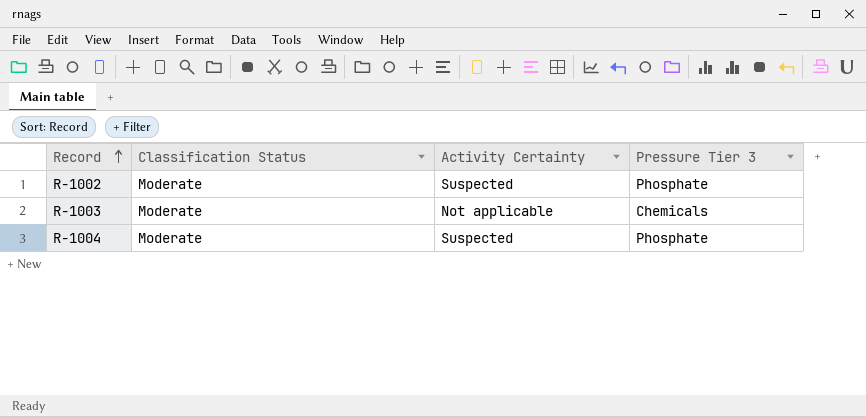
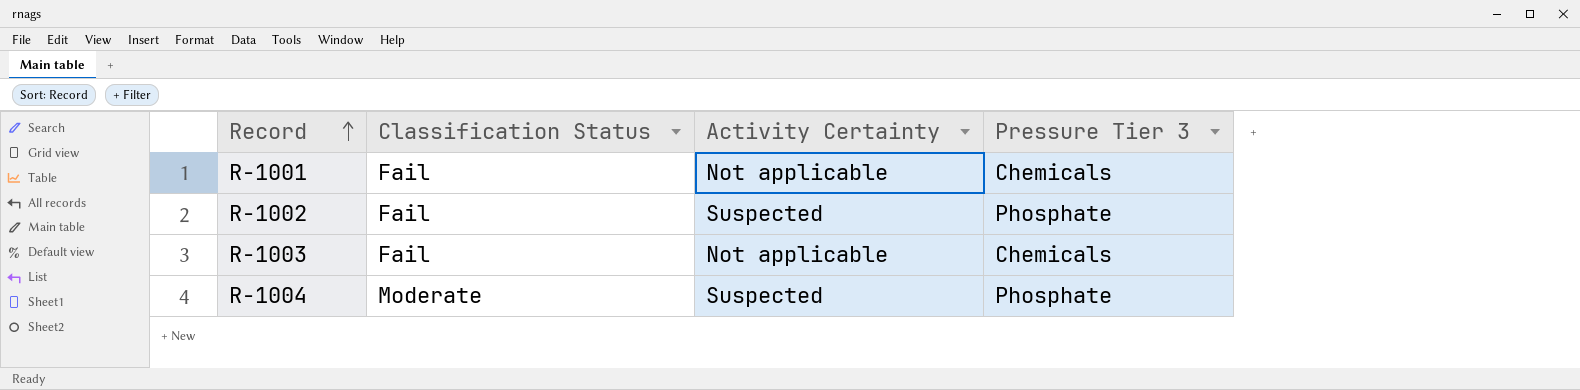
row R-1001: none -> Fail | Not applicable | Chemicals
R-1002 | Classification Status: Moderate -> Fail
R-1003 | Classification Status: Moderate -> Fail

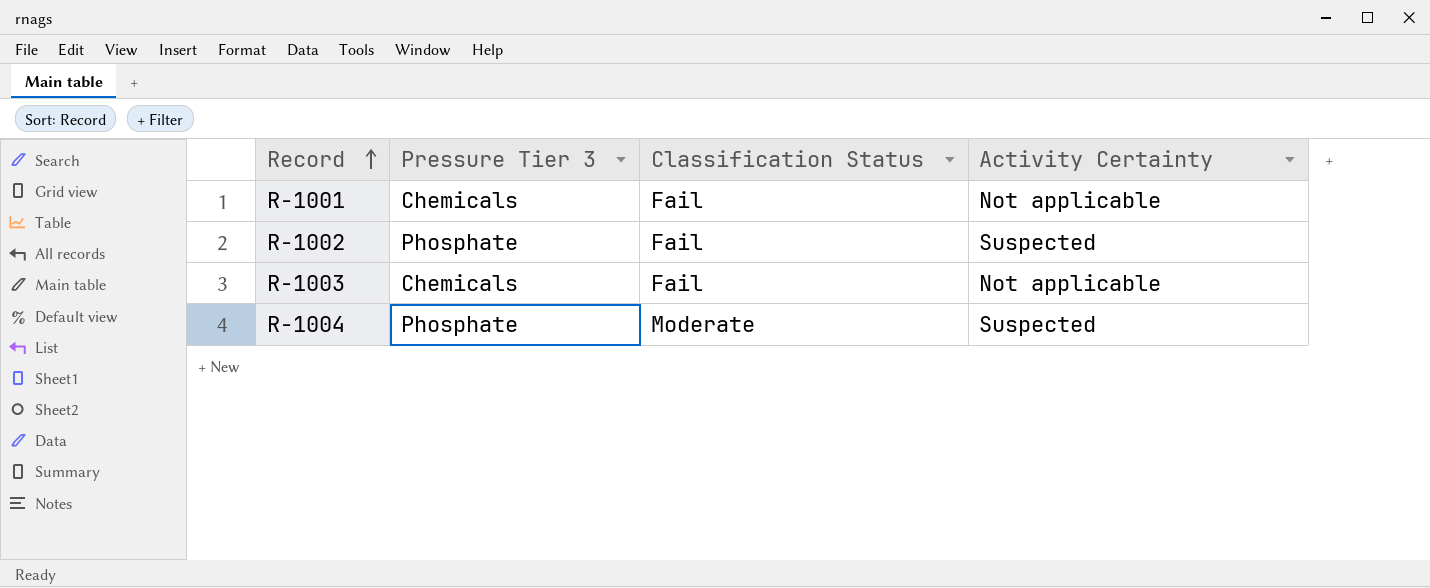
column Pressure Tier 3 | position: 4 -> 2

